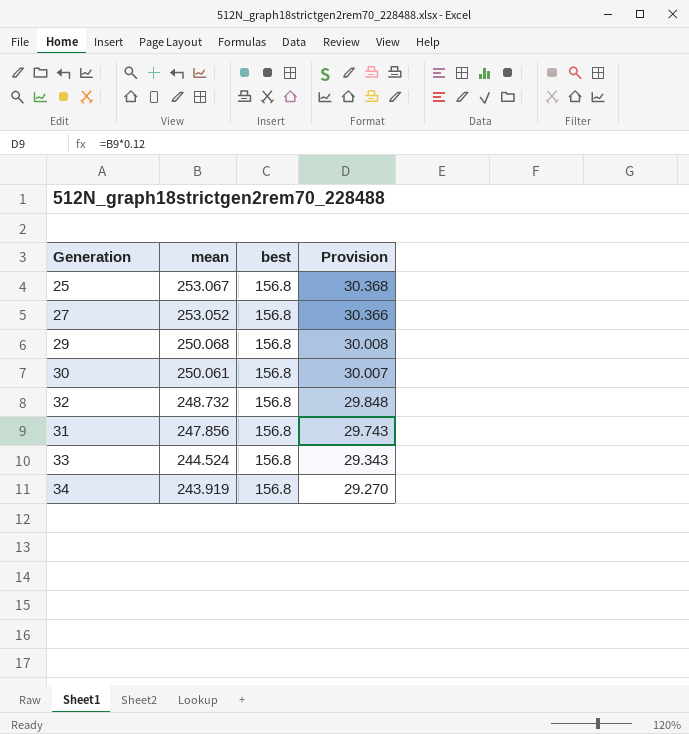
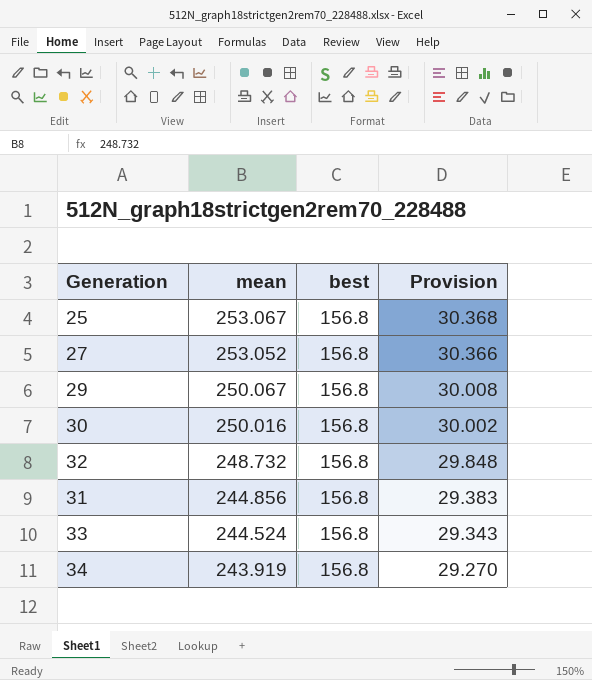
29 | mean: 250.068 -> 250.067
30 | mean: 250.061 -> 250.016
30 | Provision: 30.007 -> 30.002
31 | mean: 247.856 -> 244.856
31 | Provision: 29.743 -> 29.383

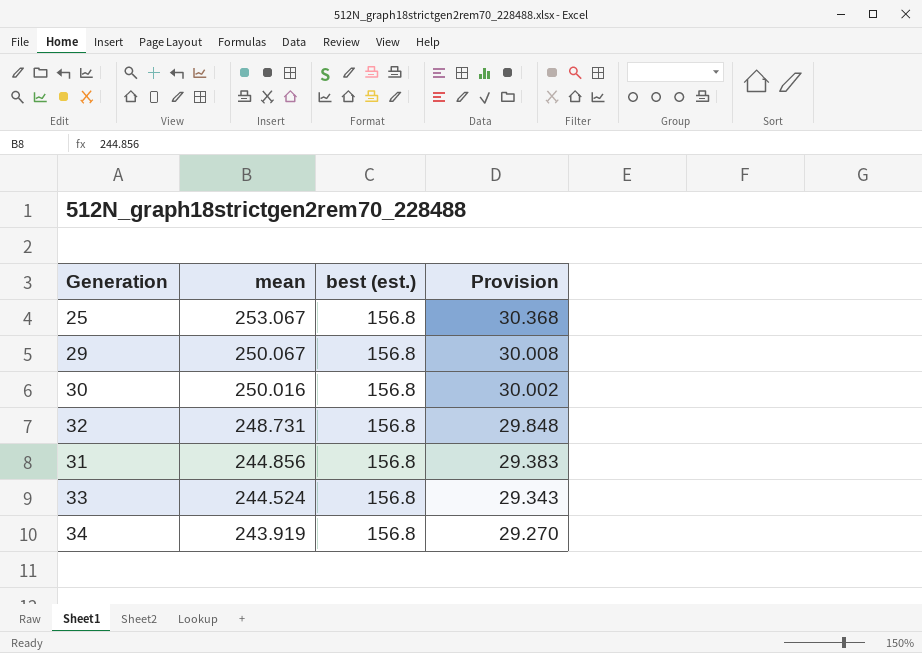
column name: best -> best (est.)
row 27: 253.052 | 156.8 | 30.366 -> none
32 | mean: 248.732 -> 248.731

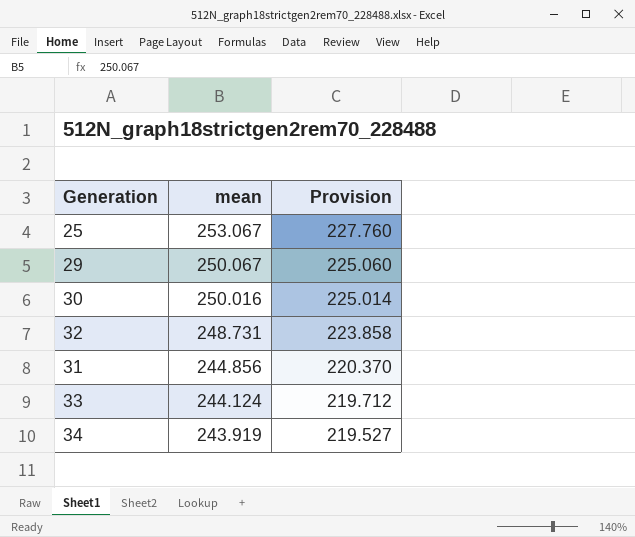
column best (est.) | position: 3 -> none
column Provision | formula: [mean] * 0.12 -> [mean] * 0.9
33 | mean: 244.524 -> 244.124

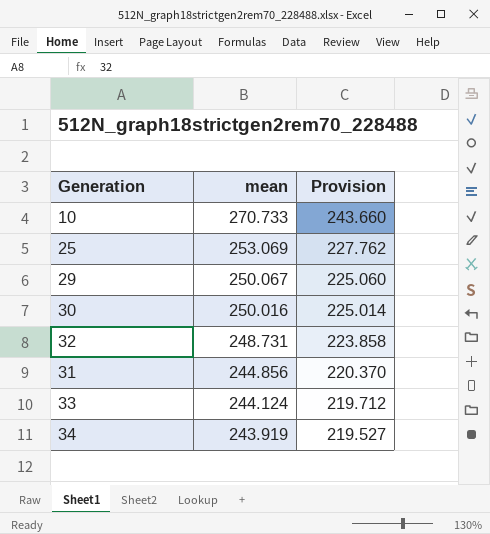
row 10: none -> 270.733 | 243.660
25 | mean: 253.067 -> 253.069
25 | Provision: 227.760 -> 227.762

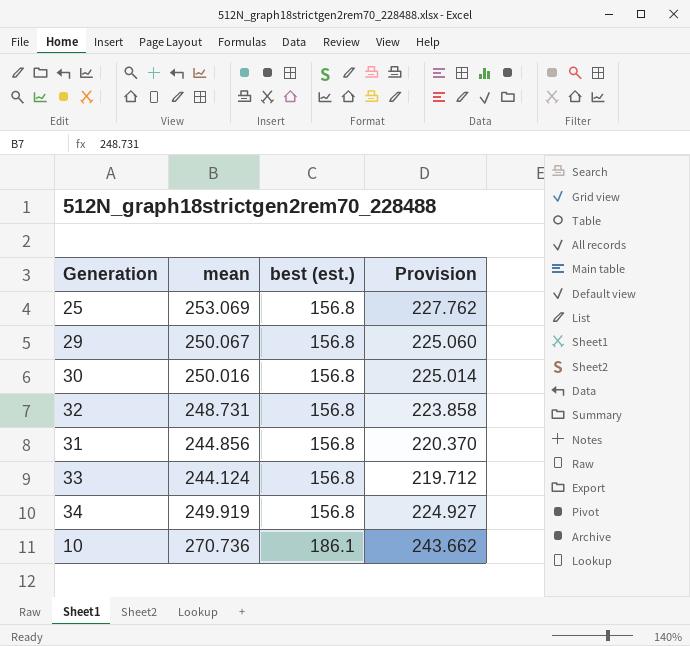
row order: mean descending -> best (est.) ascending
column best (est.) | position: none -> 3
34 | mean: 243.919 -> 249.919
34 | Provision: 219.527 -> 224.927
10 | mean: 270.733 -> 270.736
10 | Provision: 243.660 -> 243.662

